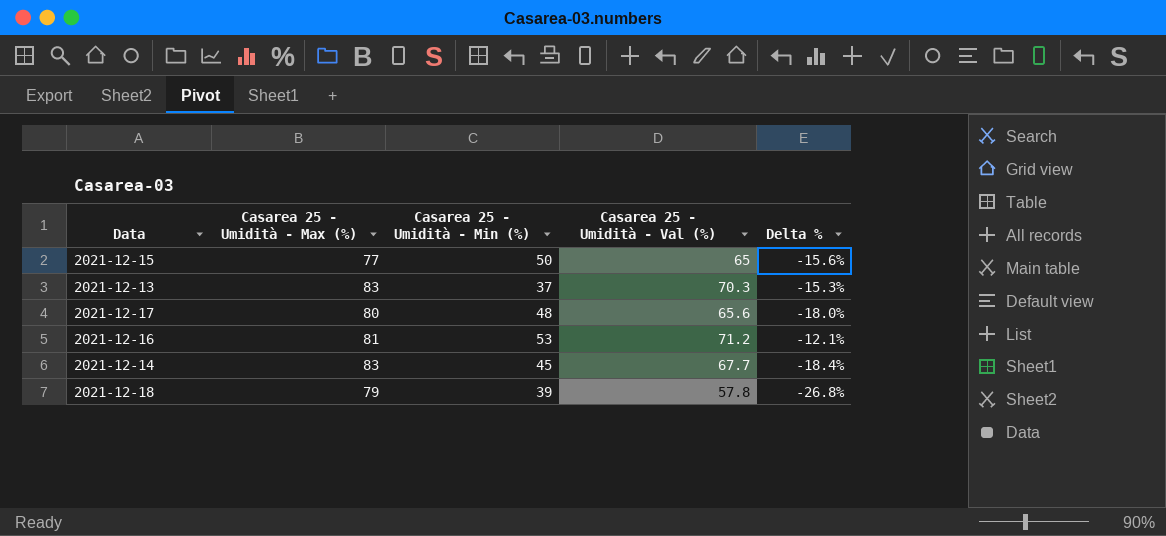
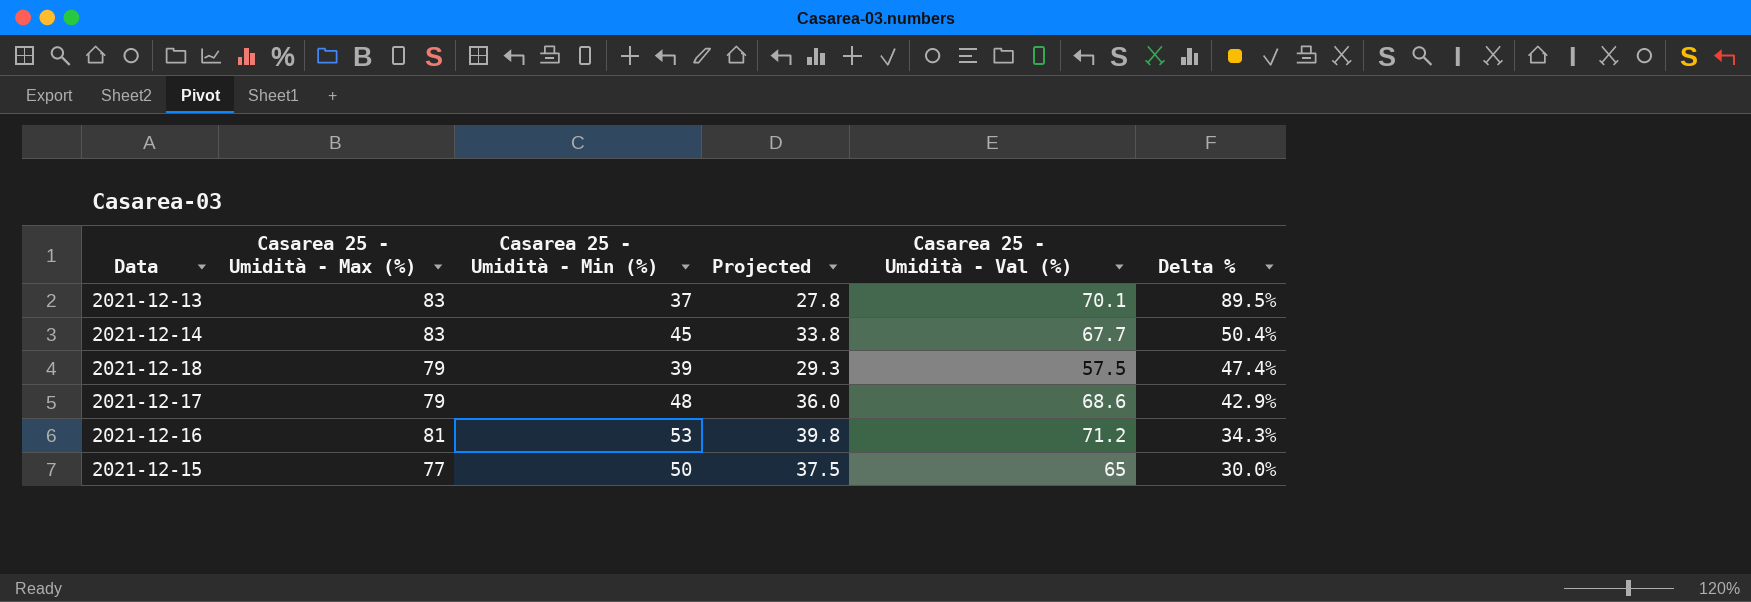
row order: none -> Delta % descending
column Projected | formula: none -> [Casarea 25 - Umidità - Min (%)] * 0.75
column Delta % | formula: ([Casarea 25 - Umidità - Val (%)] - [Casarea 25 - Umidità - Max (%)]) / [Casarea 25 - Umidità - Max (%)] -> ([Casarea 25 - Umidità - Val (%)] - [Casarea 25 - Umidità - Min (%)]) / [Casarea 25 - Umidità - Min (%)]
2021-12-13 | Casarea 25 - Umidità - Val (%): 70.3 -> 70.1
2021-12-18 | Casarea 25 - Umidità - Val (%): 57.8 -> 57.5
2021-12-17 | Casarea 25 - Umidità - Max (%): 80 -> 79
2021-12-17 | Casarea 25 - Umidità - Val (%): 65.6 -> 68.6

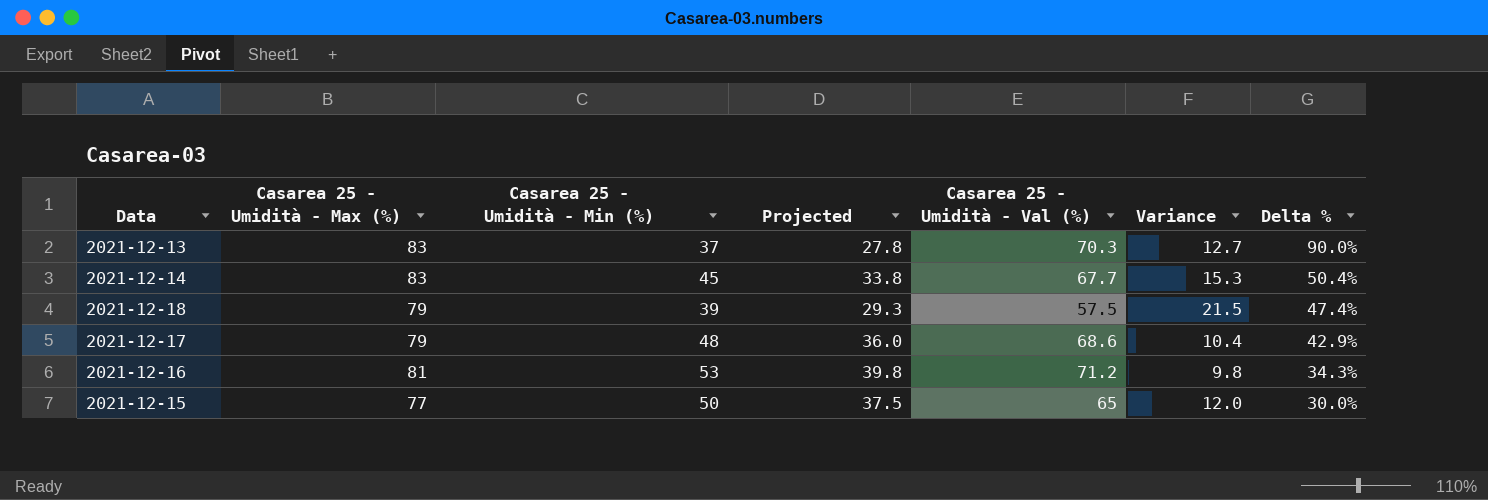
column Variance | formula: none -> [Casarea 25 - Umidità - Max (%)] - [Casarea 25 - Umidità - Val (%)]
2021-12-13 | Casarea 25 - Umidità - Val (%): 70.1 -> 70.3
2021-12-13 | Delta %: 89.5% -> 90.0%

